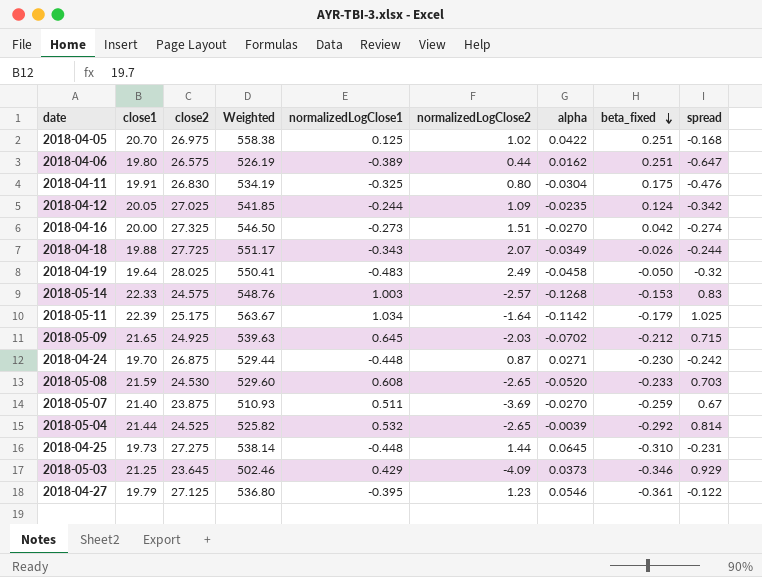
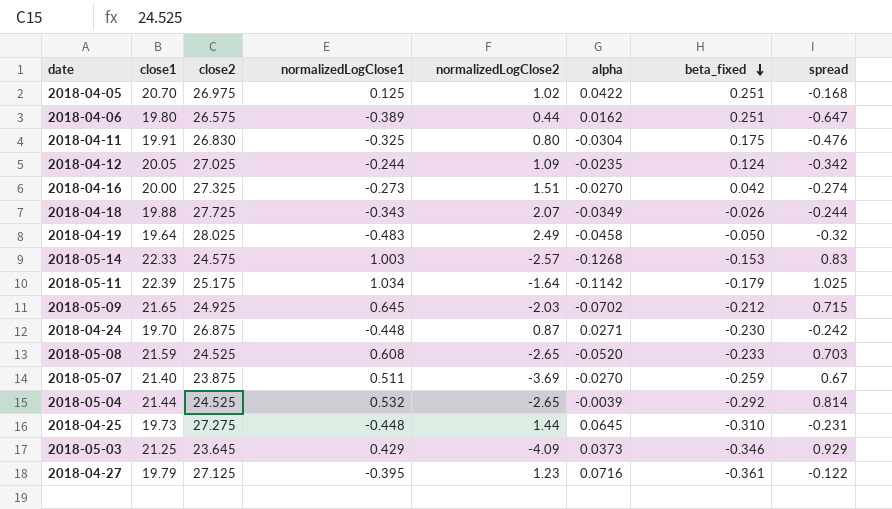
column Weighted | formula: [close1] * [close2] -> none
2018-05-08 | close2: 24.530 -> 24.525
2018-04-27 | alpha: 0.0546 -> 0.0716

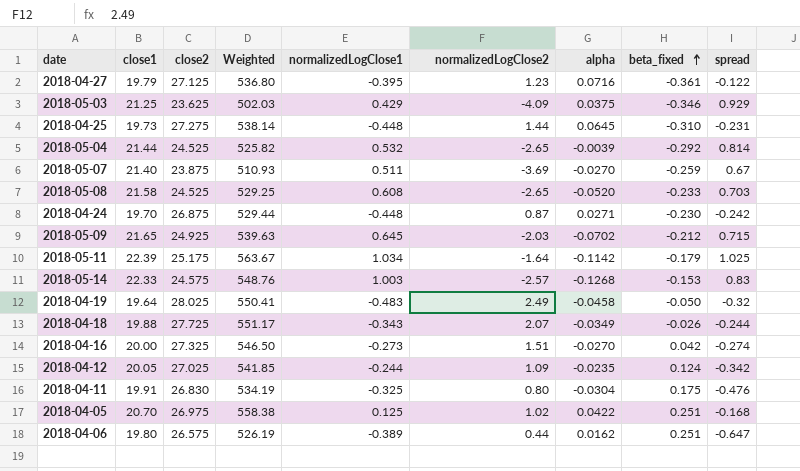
row order: beta_fixed descending -> beta_fixed ascending
column Weighted | formula: none -> [close1] * [close2]
2018-05-03 | close2: 23.645 -> 23.625
2018-05-03 | alpha: 0.0373 -> 0.0375
2018-05-08 | close1: 21.59 -> 21.58

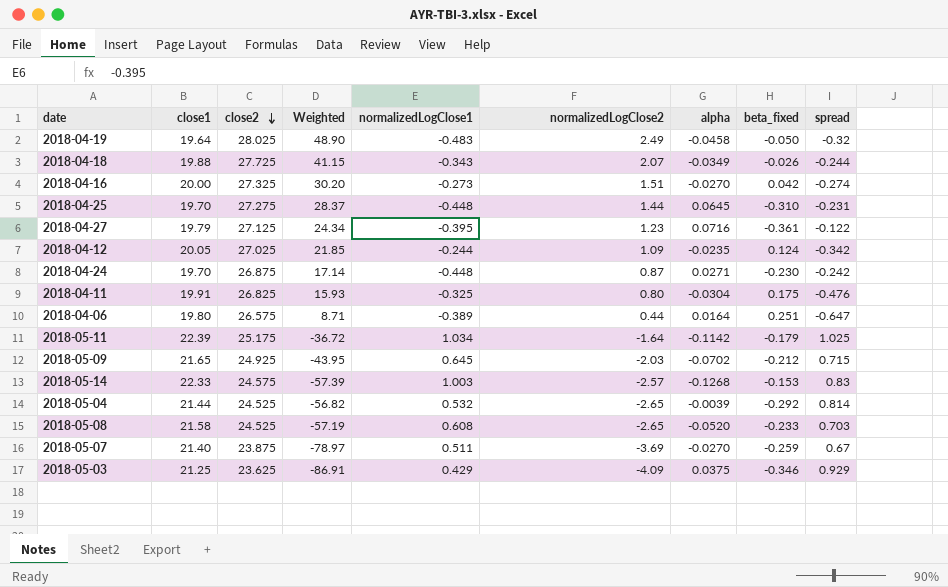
row order: beta_fixed ascending -> close2 descending
column Weighted | formula: [close1] * [close2] -> [close1] * [normalizedLogClose2]
row 2018-04-05: 20.70 | 26.975 | 558.38 | 0.125 | 1.02 | 0.0422 | 0.251 | -0.168 -> none
2018-04-25 | close1: 19.73 -> 19.70
2018-04-11 | close2: 26.830 -> 26.825
2018-04-06 | alpha: 0.0162 -> 0.0164

